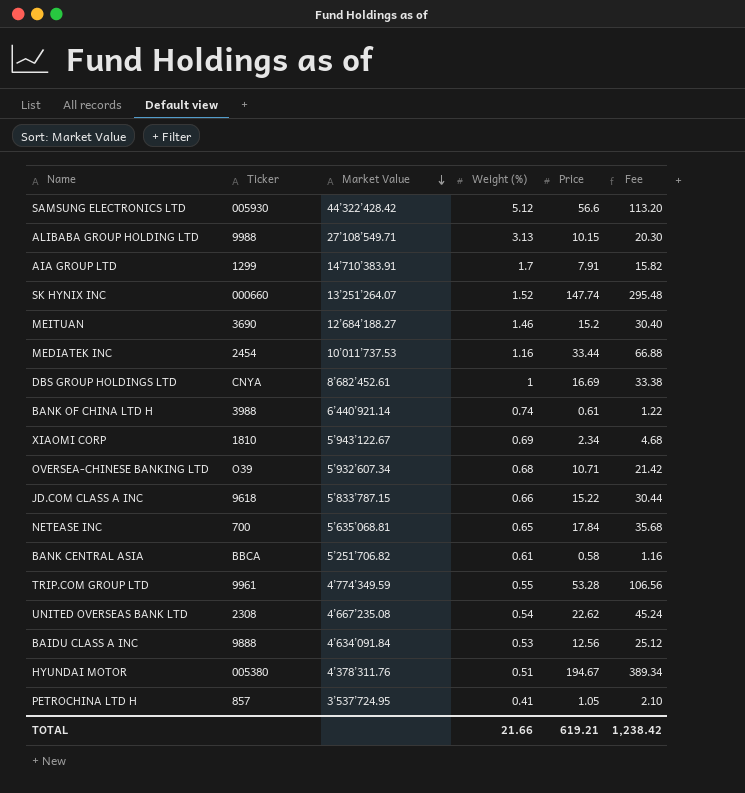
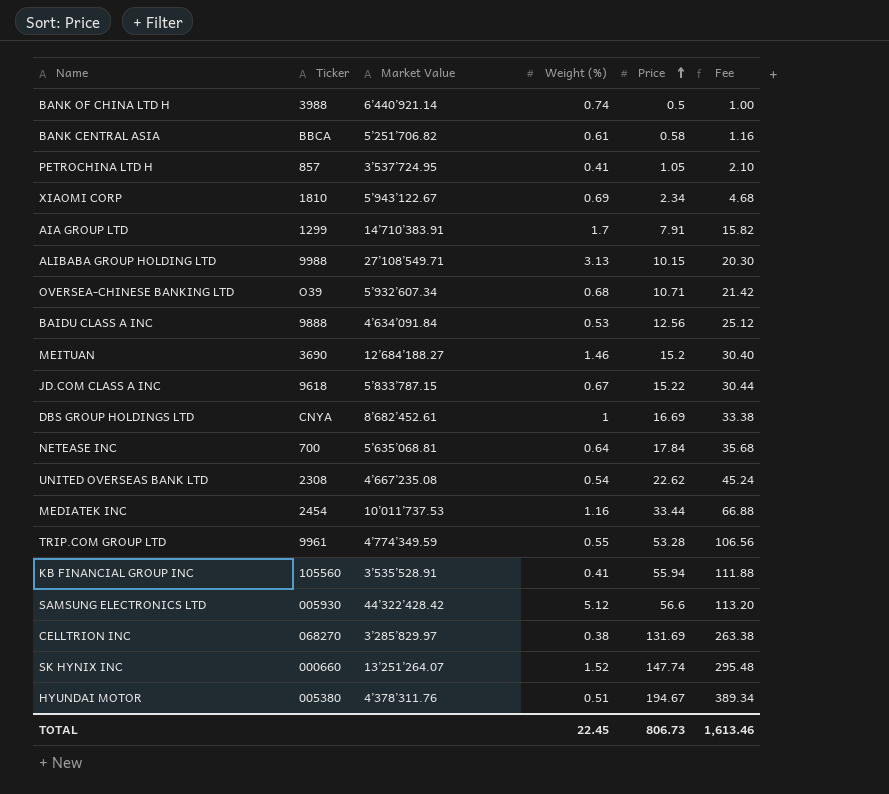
row order: Market Value descending -> Price ascending
BANK OF CHINA LTD H | Price: 0.61 -> 0.5
BANK OF CHINA LTD H | Fee: 1.22 -> 1.00
JD.COM CLASS A INC | Weight (%): 0.66 -> 0.67
NETEASE INC | Weight (%): 0.65 -> 0.64
row KB FINANCIAL GROUP INC: none -> 105560 | 3’535’528.91 | 0.41 | 55.94 | 111.88
row CELLTRION INC: none -> 068270 | 3’285’829.97 | 0.38 | 131.69 | 263.38
TOTAL | Weight (%): 21.66 -> 22.45
TOTAL | Price: 619.21 -> 806.73
TOTAL | Fee: 1,238.42 -> 1,613.46

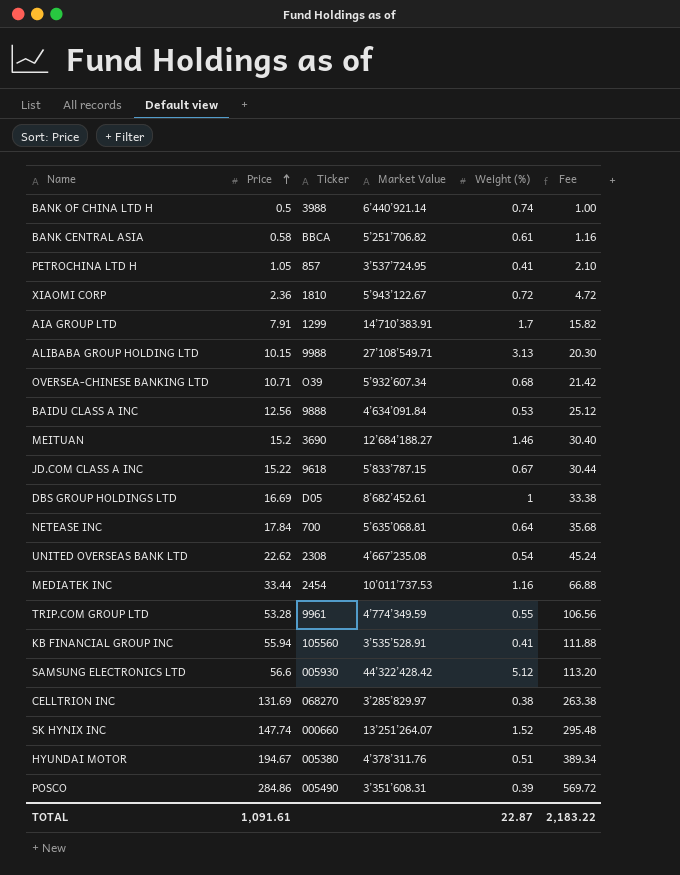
column Price | position: 5 -> 2
XIAOMI CORP | Price: 2.34 -> 2.36
XIAOMI CORP | Weight (%): 0.69 -> 0.72
XIAOMI CORP | Fee: 4.68 -> 4.72
DBS GROUP HOLDINGS LTD | Ticker: CNYA -> D05
row POSCO: none -> 284.86 | 005490 | 3’351’608.31 | 0.39 | 569.72
TOTAL | Price: 806.73 -> 1,091.61
TOTAL | Weight (%): 22.45 -> 22.87
TOTAL | Fee: 1,613.46 -> 2,183.22

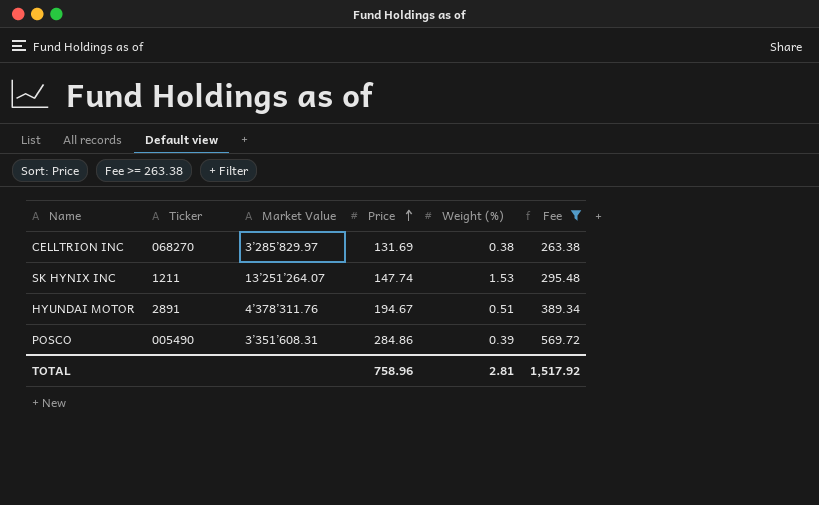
filter: none -> Fee >= 263.38
column Price | position: 2 -> 4
SK HYNIX INC | Ticker: 000660 -> 1211
SK HYNIX INC | Weight (%): 1.52 -> 1.53
HYUNDAI MOTOR | Ticker: 005380 -> 2891
TOTAL | Price: 1,091.61 -> 758.96
TOTAL | Weight (%): 22.87 -> 2.81
TOTAL | Fee: 2,183.22 -> 1,517.92

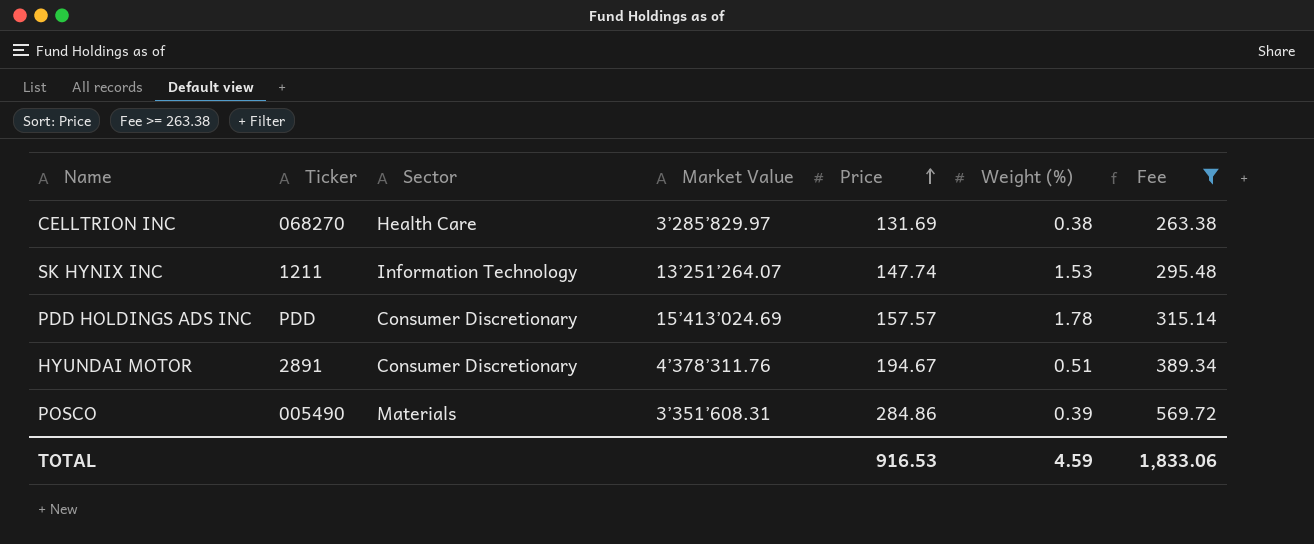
column Sector | position: none -> 3
row PDD HOLDINGS ADS INC: none -> PDD | Consumer Discretionary | 15’413’024.69 | 157.57 | 1.78 | 315.14
TOTAL | Price: 758.96 -> 916.53
TOTAL | Weight (%): 2.81 -> 4.59
TOTAL | Fee: 1,517.92 -> 1,833.06

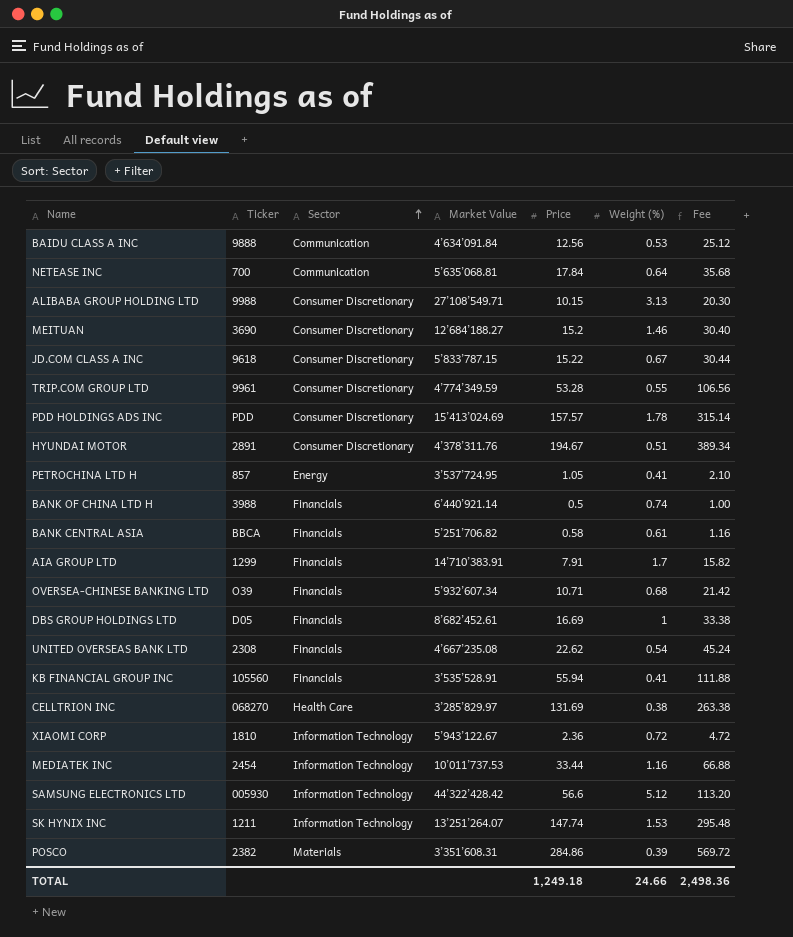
filter: Fee >= 263.38 -> none
row order: Price ascending -> Sector ascending
POSCO | Ticker: 005490 -> 2382
TOTAL | Price: 916.53 -> 1,249.18
TOTAL | Weight (%): 4.59 -> 24.66
TOTAL | Fee: 1,833.06 -> 2,498.36

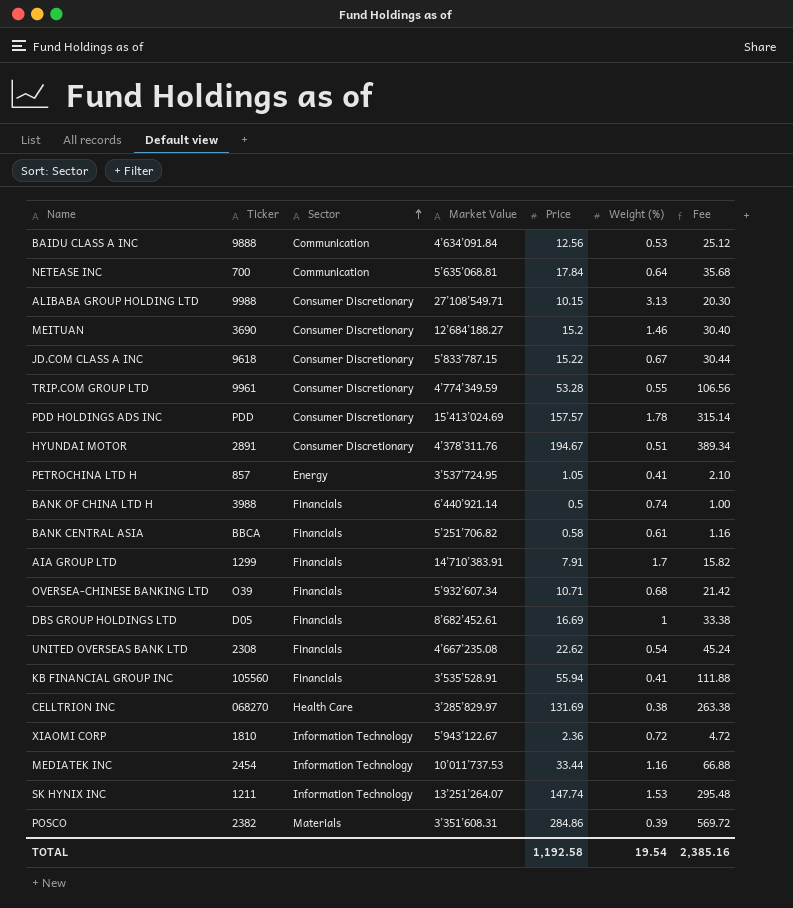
row SAMSUNG ELECTRONICS LTD: 005930 | Information Technology | 44’322’428.42 | 56.6 | 5.12 | 113.20 -> none
TOTAL | Price: 1,249.18 -> 1,192.58
TOTAL | Weight (%): 24.66 -> 19.54
TOTAL | Fee: 2,498.36 -> 2,385.16

